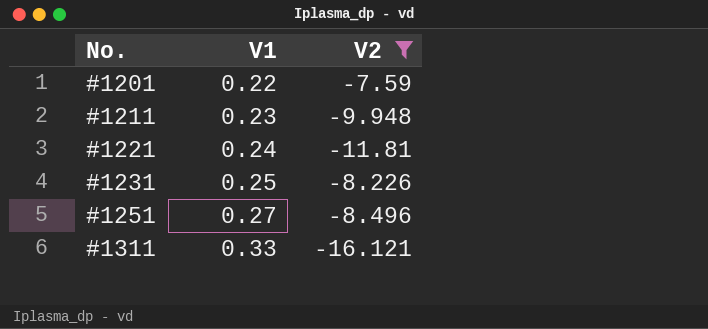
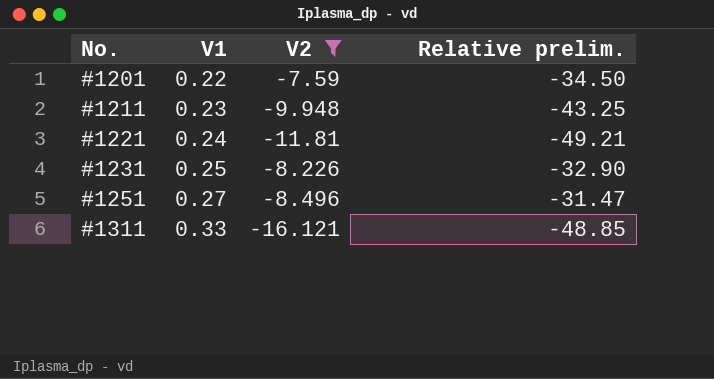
column Relative prelim. | formula: none -> [V2] / [V1]

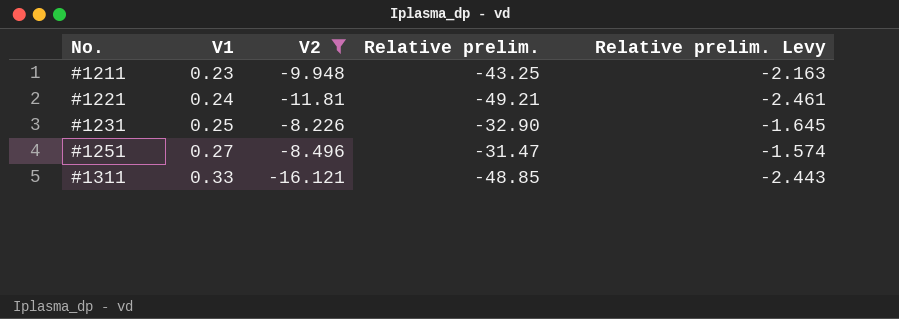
column Relative prelim. Levy | formula: none -> [Relative prelim.] * 0.05
row #1201: 0.22 | -7.59 | -34.50 -> none

